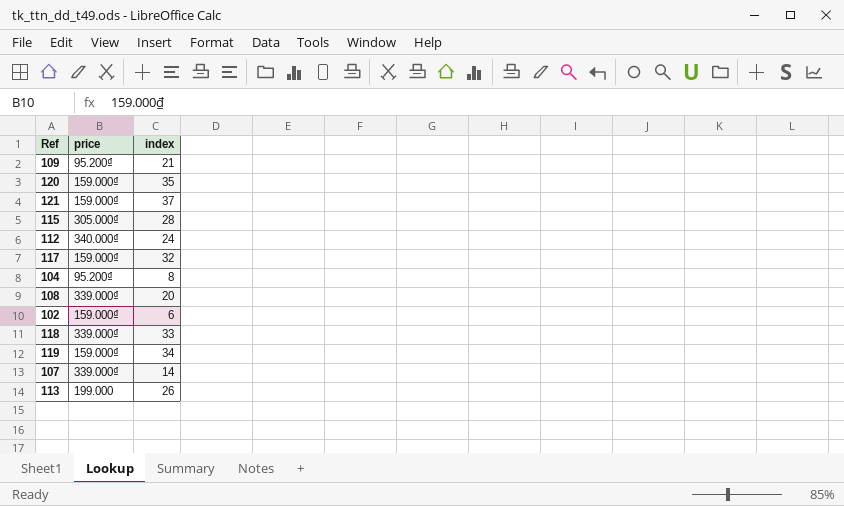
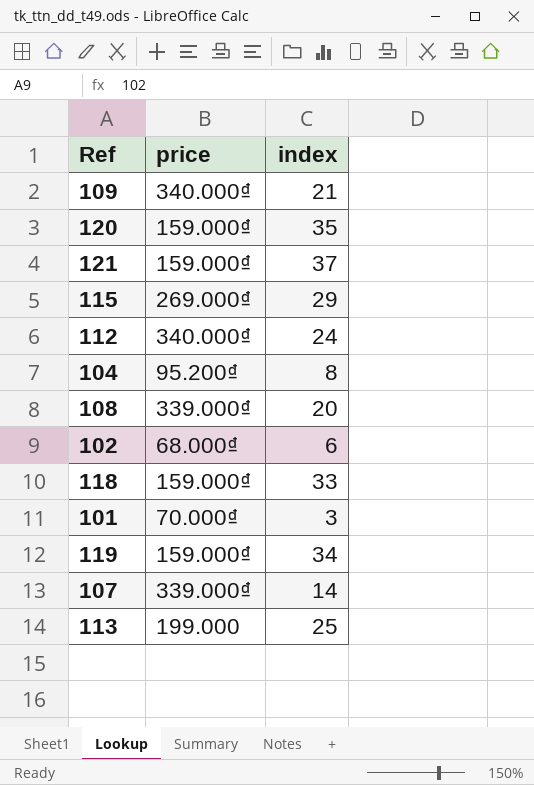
row 117: 159.000₫ | 32 -> none
109 | price: 95.200₫ -> 340.000₫
115 | price: 305.000₫ -> 269.000₫
115 | index: 28 -> 29
102 | price: 159.000₫ -> 68.000₫
118 | price: 339.000₫ -> 159.000₫
row 101: none -> 70.000₫ | 3
113 | index: 26 -> 25

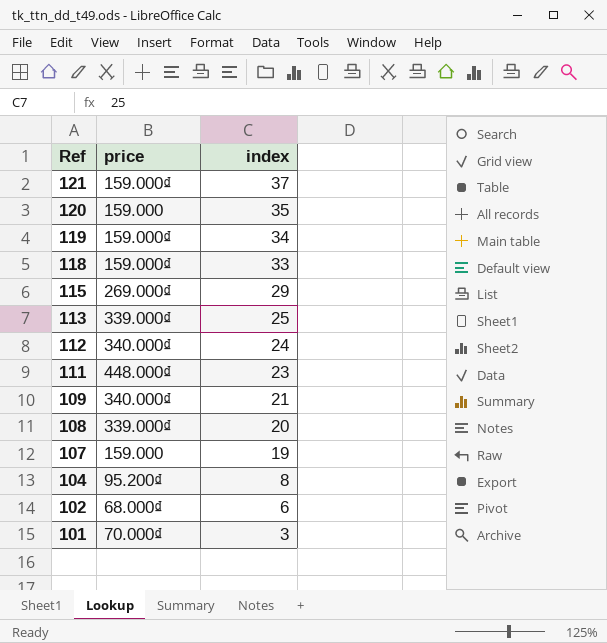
row order: none -> Ref descending
120 | price: 159.000₫ -> 159.000
113 | price: 199.000 -> 339.000₫
row 111: none -> 448.000₫ | 23
107 | price: 339.000₫ -> 159.000
107 | index: 14 -> 19

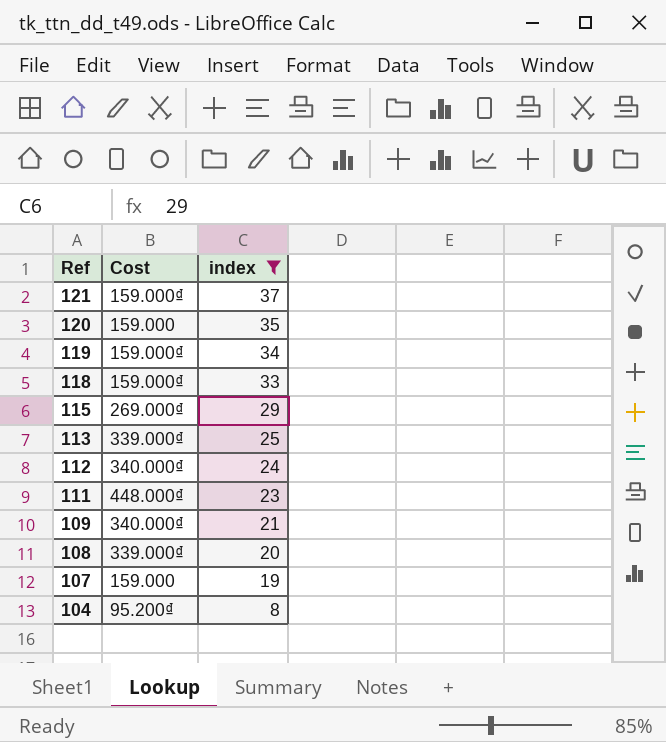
filter: none -> index >= 8
column name: price -> Cost

